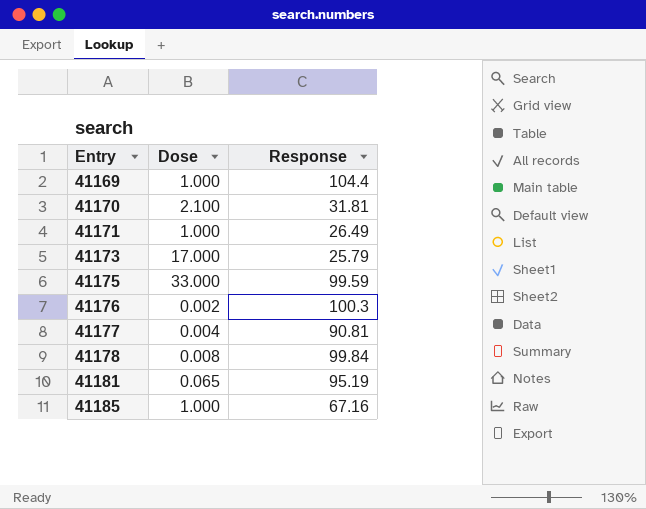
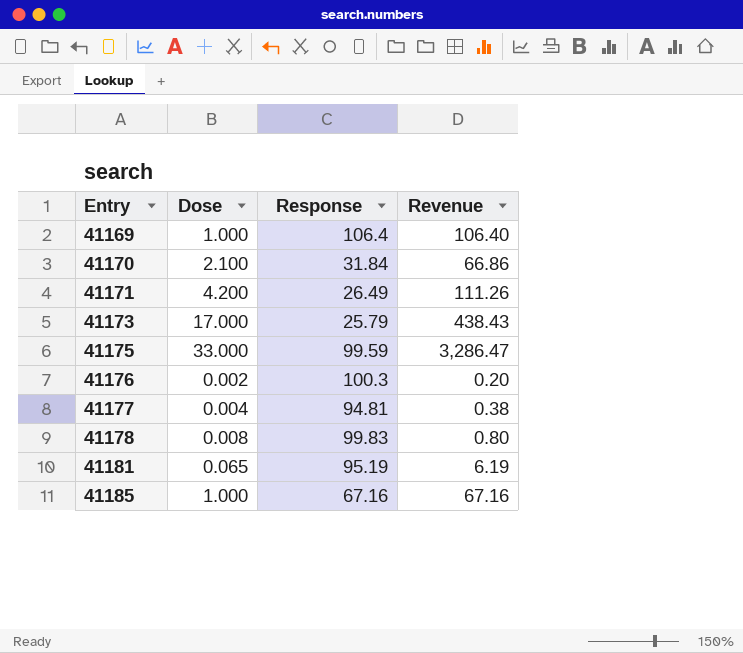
column Revenue | formula: none -> [Dose] * [Response]
41169 | Response: 104.4 -> 106.4
41170 | Response: 31.81 -> 31.84
41171 | Dose: 1.000 -> 4.200
41177 | Response: 90.81 -> 94.81
41178 | Response: 99.84 -> 99.83

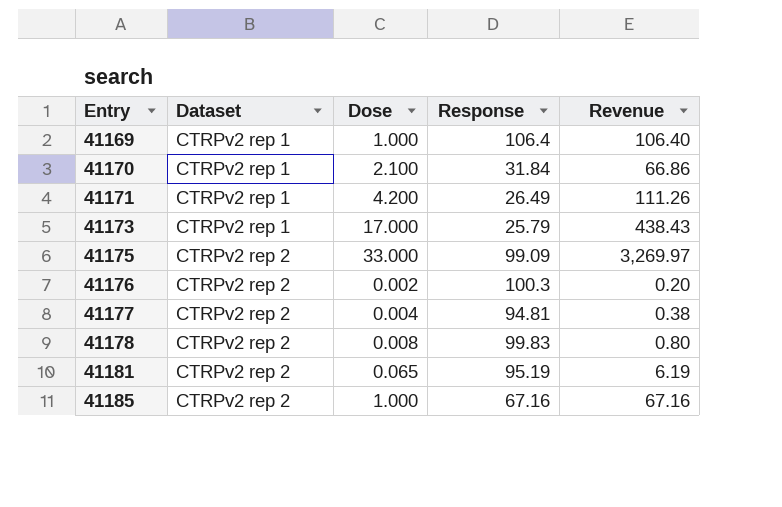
column Dataset | position: none -> 2
41175 | Response: 99.59 -> 99.09
41175 | Revenue: 3,286.47 -> 3,269.97

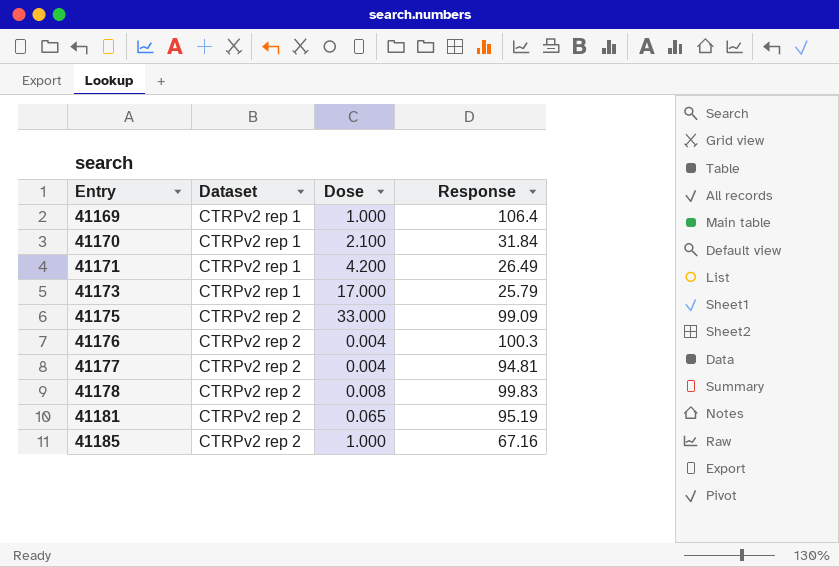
column Revenue | formula: [Dose] * [Response] -> none
41176 | Dose: 0.002 -> 0.004

